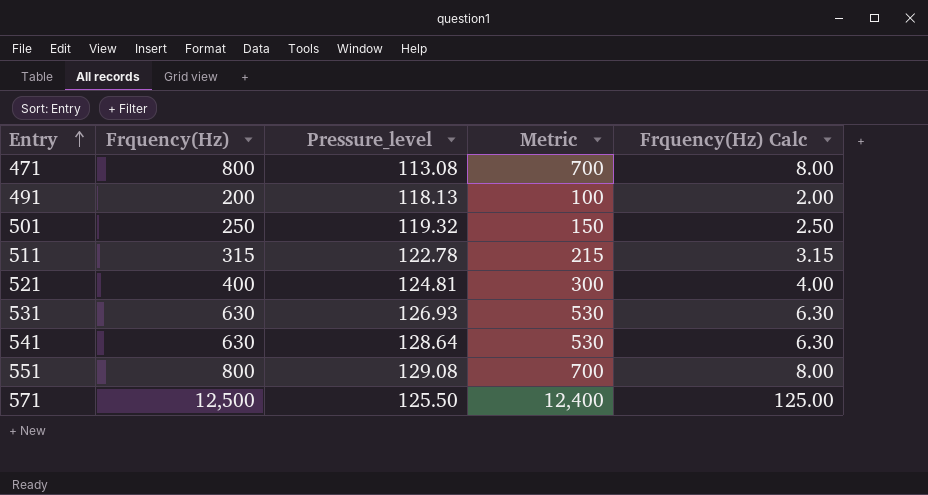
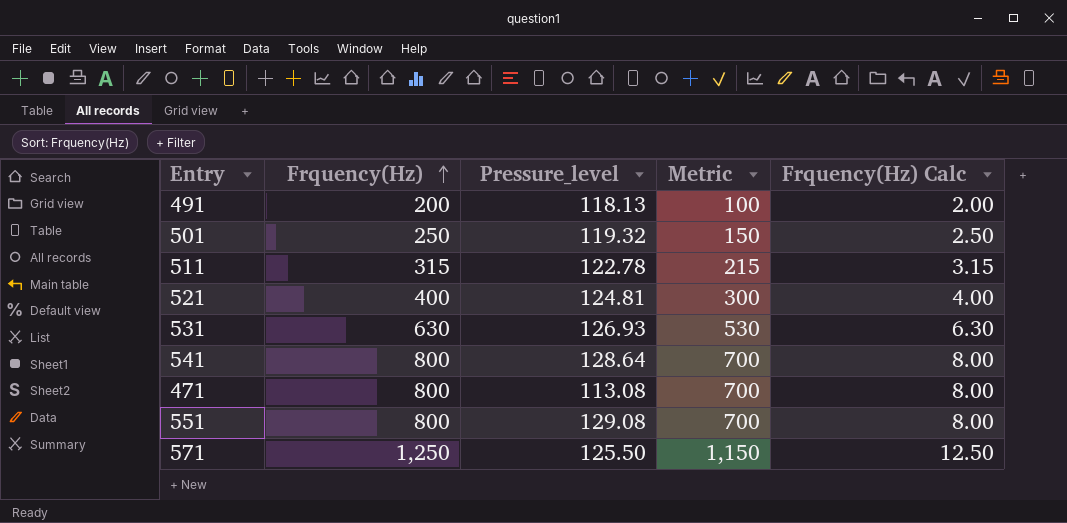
row order: Entry ascending -> Frquency(Hz) ascending
541 | Frquency(Hz): 630 -> 800
541 | Metric: 530 -> 700
541 | Frquency(Hz) Calc: 6.30 -> 8.00
571 | Frquency(Hz): 12,500 -> 1,250
571 | Metric: 12,400 -> 1,150
571 | Frquency(Hz) Calc: 125.00 -> 12.50

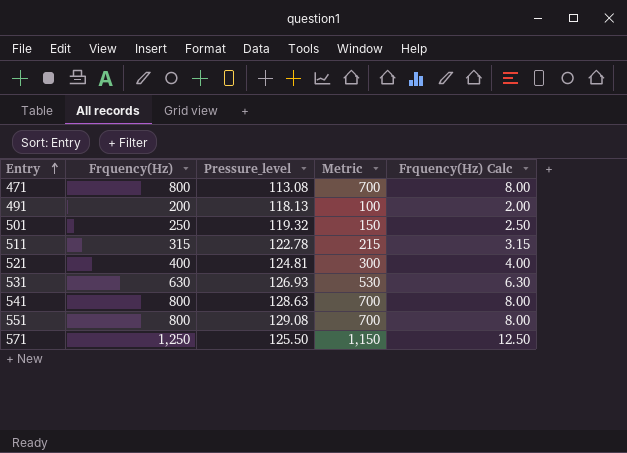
row order: Frquency(Hz) ascending -> Entry ascending
541 | Pressure_level: 128.64 -> 128.63

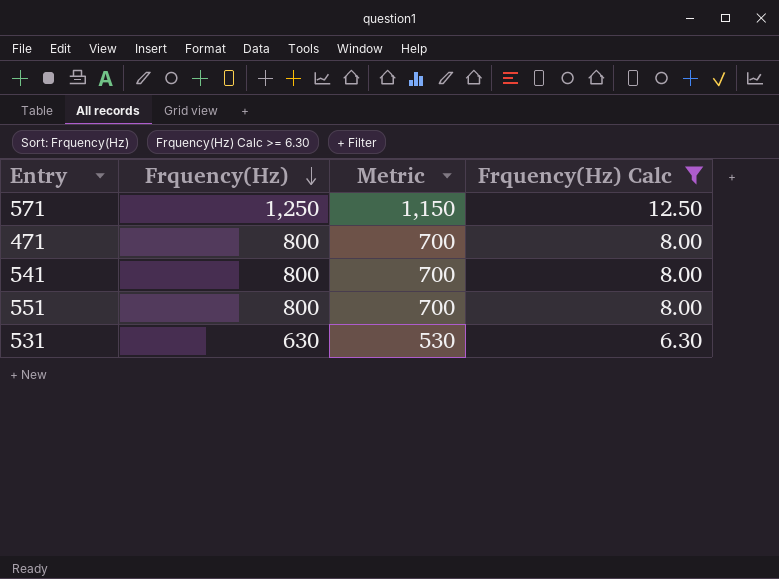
filter: none -> Frquency(Hz) Calc >= 6.30
row order: Entry ascending -> Frquency(Hz) descending
column Pressure_level | position: 3 -> none

